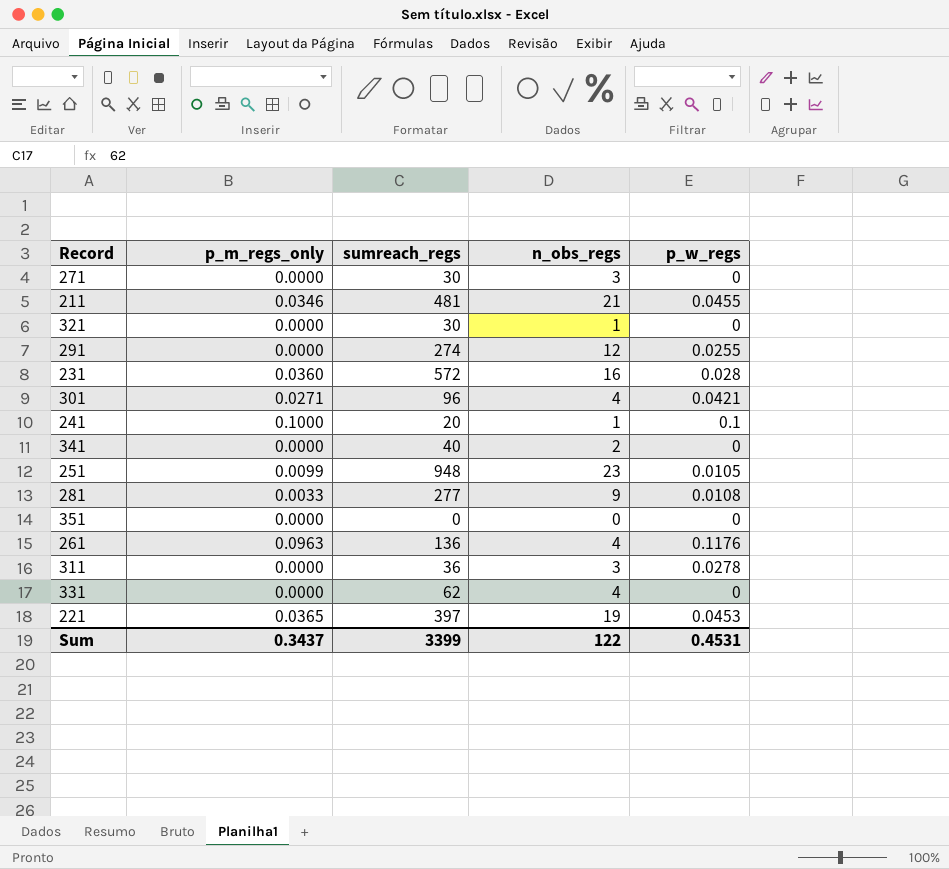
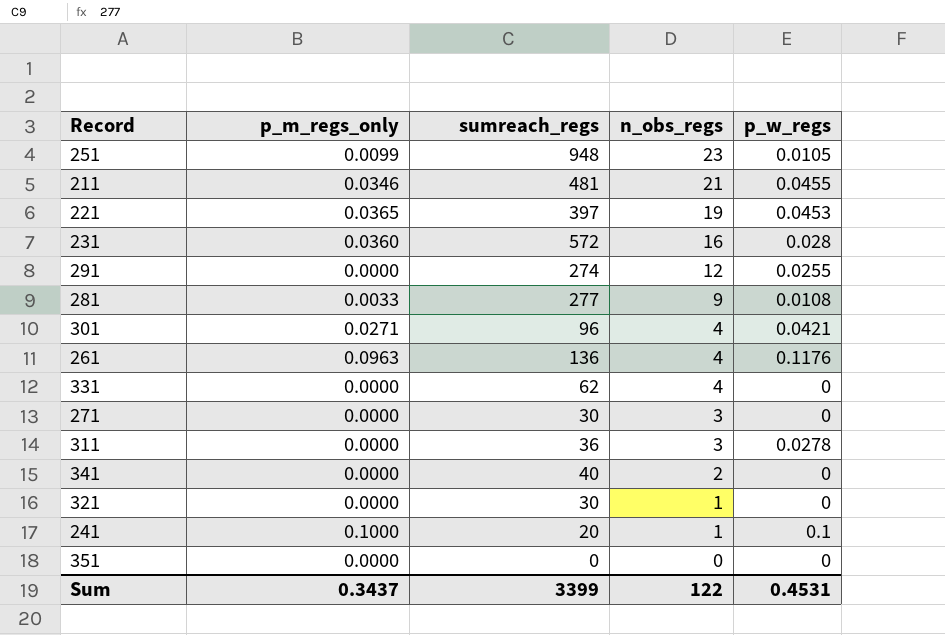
row order: none -> n_obs_regs descending

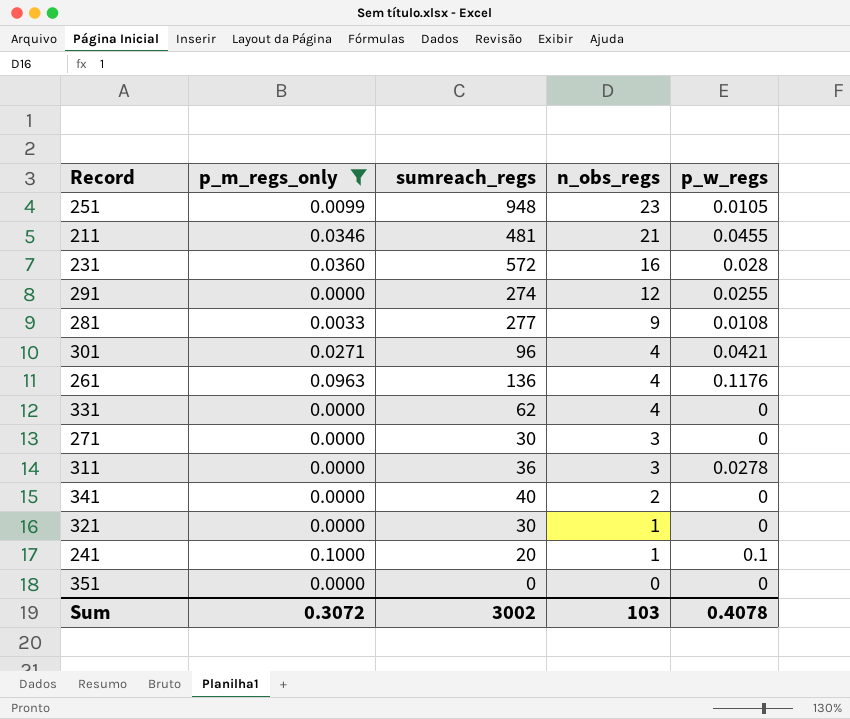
filter: none -> p_m_regs_only != 0.0365
Sum | p_m_regs_only: 0.3437 -> 0.3072
Sum | sumreach_regs: 3399 -> 3002
Sum | n_obs_regs: 122 -> 103
Sum | p_w_regs: 0.4531 -> 0.4078

